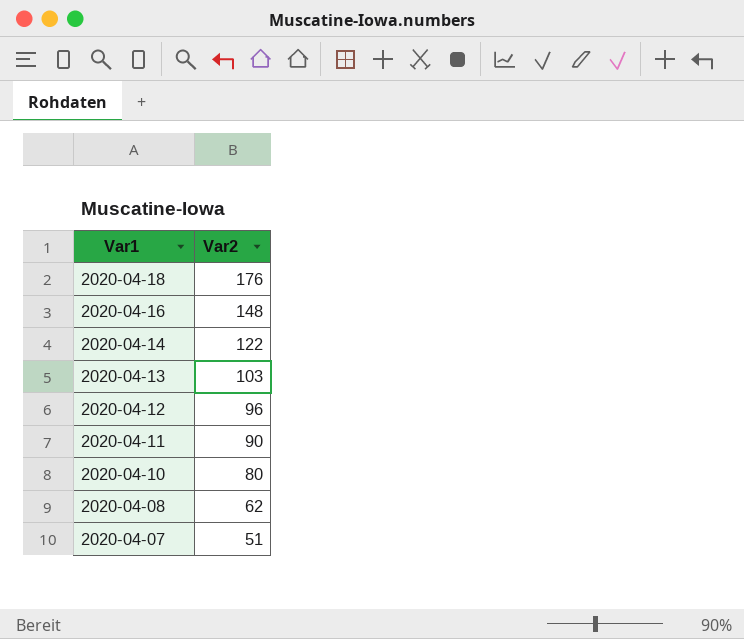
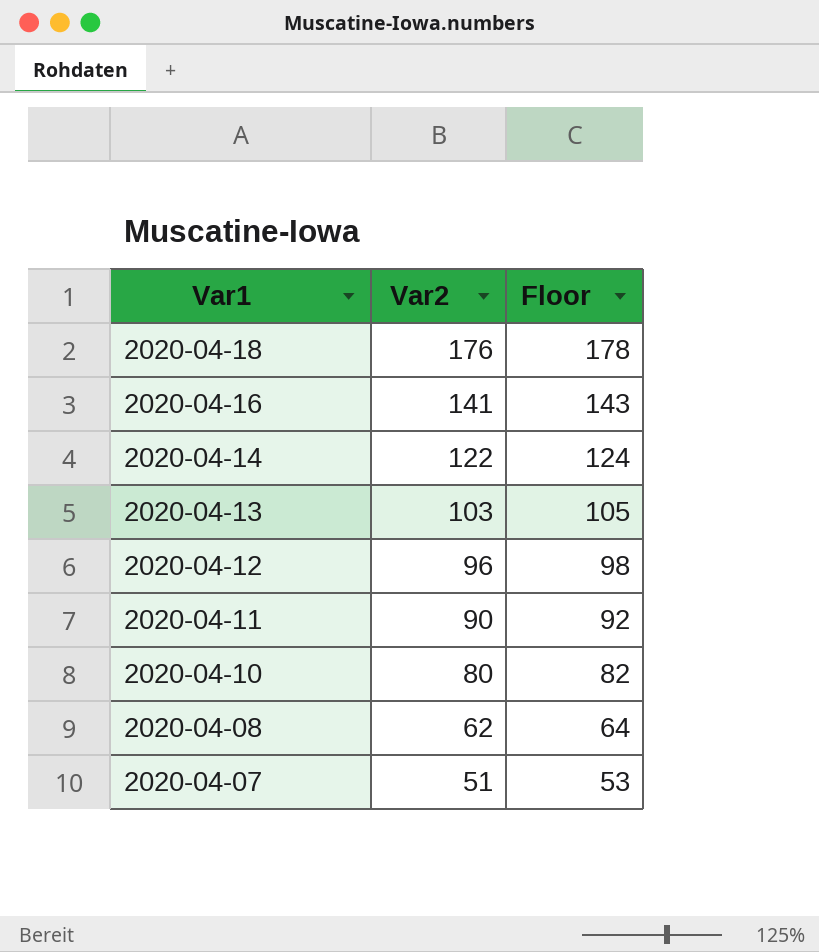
column Floor | formula: none -> [Var2] + 2
2020-04-16 | Var2: 148 -> 141

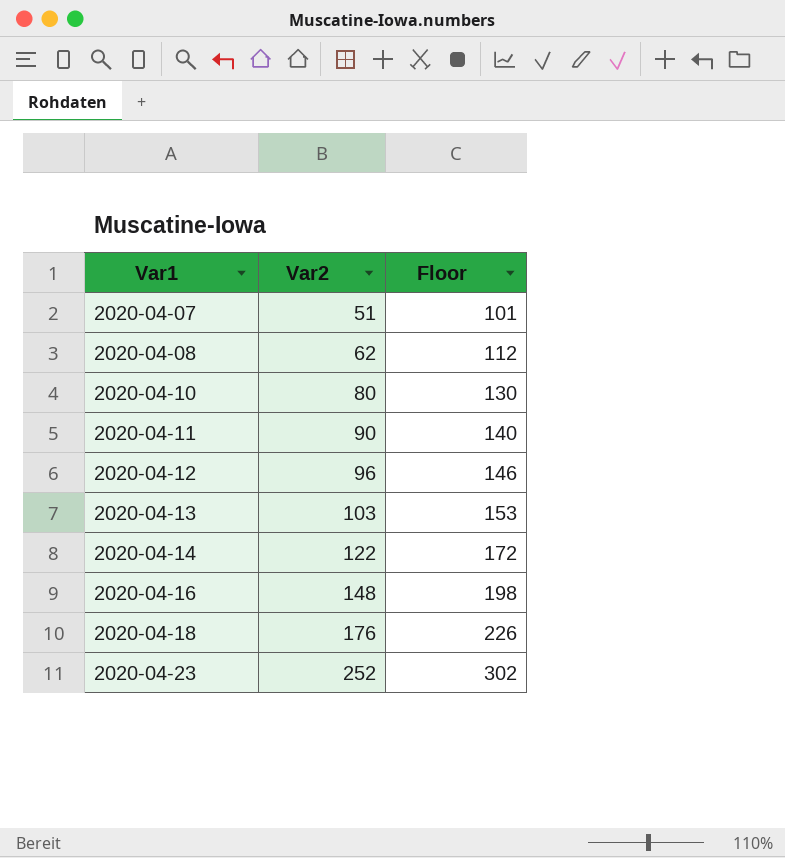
row order: Var1 descending -> Var1 ascending
column Floor | formula: [Var2] + 2 -> [Var2] + 50
2020-04-16 | Var2: 141 -> 148
row 2020-04-23: none -> 252 | 302

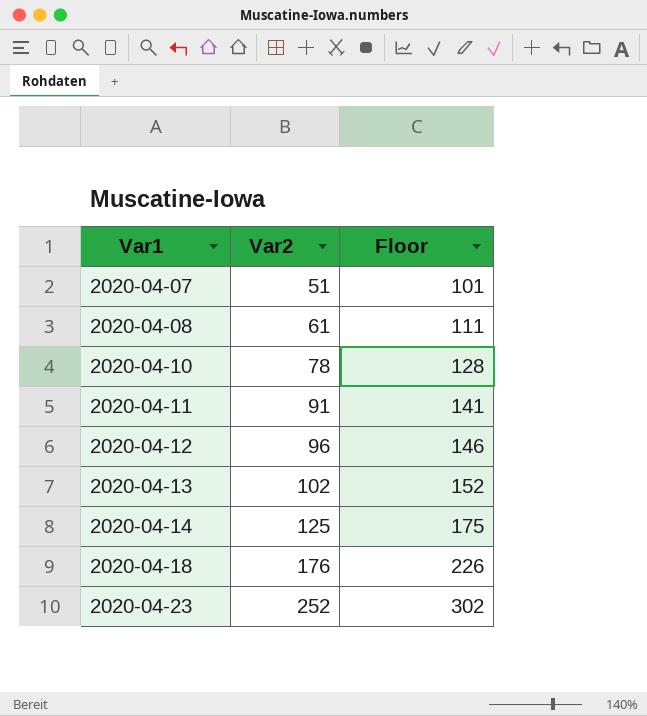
row 2020-04-16: 148 | 198 -> none
2020-04-08 | Var2: 62 -> 61
2020-04-08 | Floor: 112 -> 111
2020-04-10 | Var2: 80 -> 78
2020-04-10 | Floor: 130 -> 128
2020-04-11 | Var2: 90 -> 91
2020-04-11 | Floor: 140 -> 141
2020-04-13 | Var2: 103 -> 102
2020-04-13 | Floor: 153 -> 152
2020-04-14 | Var2: 122 -> 125
2020-04-14 | Floor: 172 -> 175

